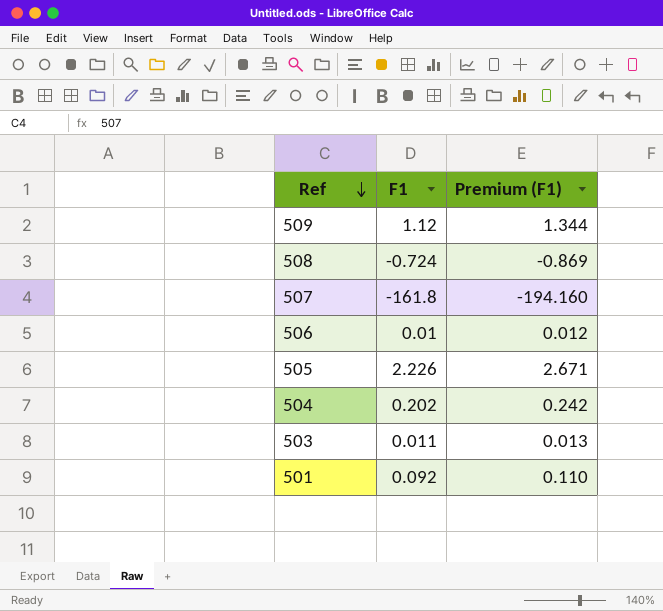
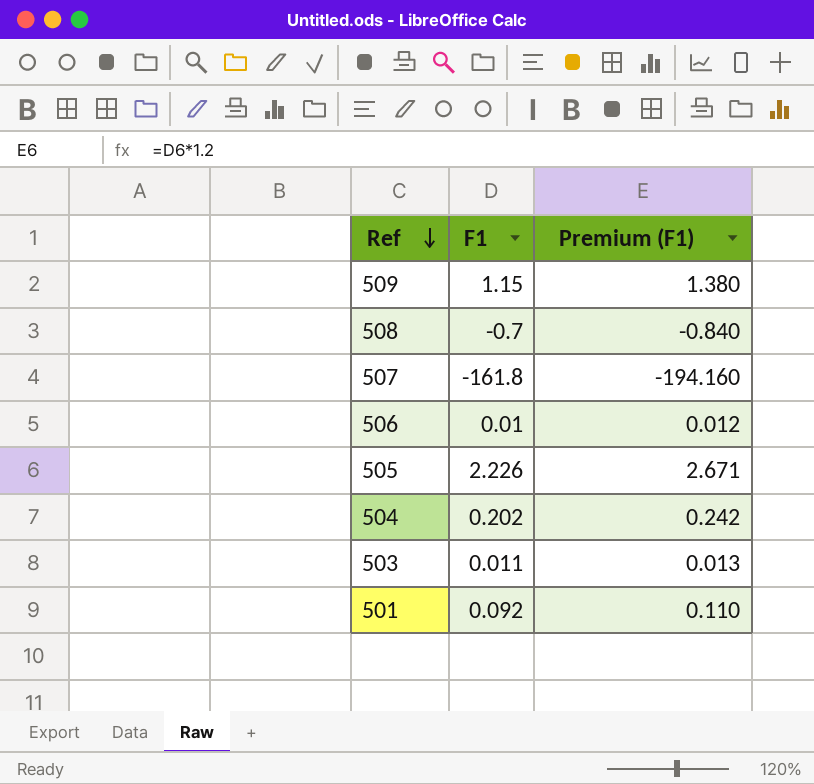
509 | F1: 1.12 -> 1.15
509 | Premium (F1): 1.344 -> 1.380
508 | F1: -0.724 -> -0.7
508 | Premium (F1): -0.869 -> -0.840

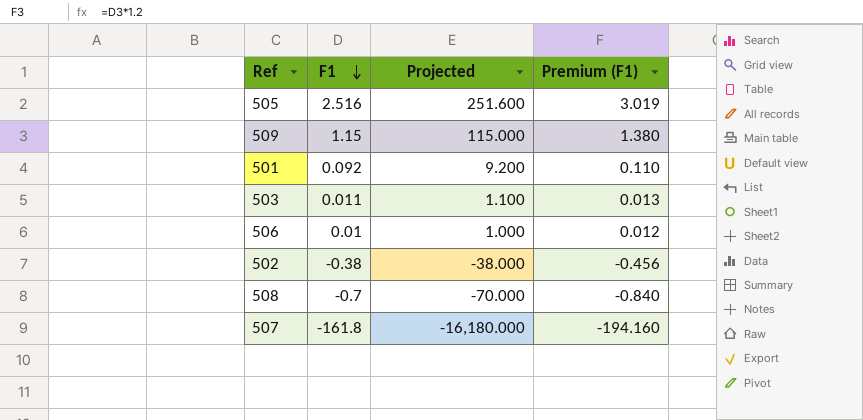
row order: Ref descending -> F1 descending
column Projected | formula: none -> [F1] * 100
row 504: 0.202 | 0.242 -> none
505 | F1: 2.226 -> 2.516
505 | Premium (F1): 2.671 -> 3.019
row 502: none -> -0.38 | -38.000 | -0.456

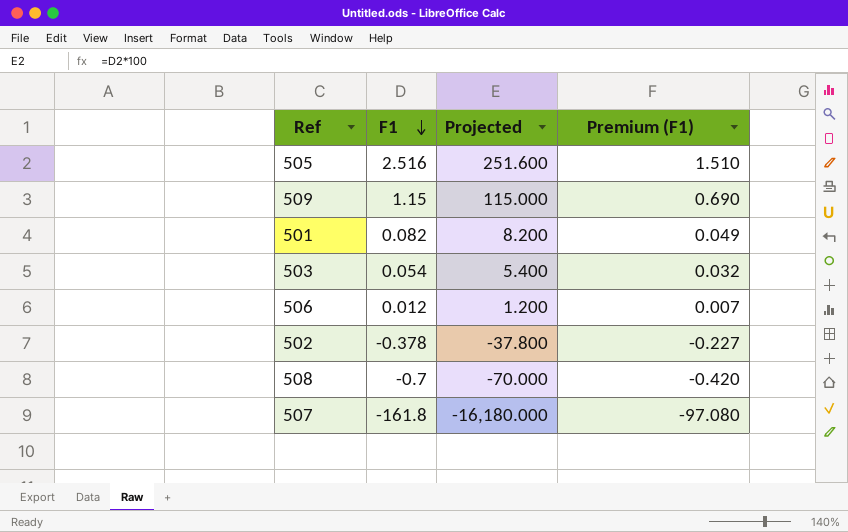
column Premium (F1) | formula: [F1] * 1.2 -> [F1] * 0.6
501 | F1: 0.092 -> 0.082
501 | Projected: 9.200 -> 8.200
503 | F1: 0.011 -> 0.054
503 | Projected: 1.100 -> 5.400
506 | F1: 0.01 -> 0.012
506 | Projected: 1.000 -> 1.200
502 | F1: -0.38 -> -0.378
502 | Projected: -38.000 -> -37.800

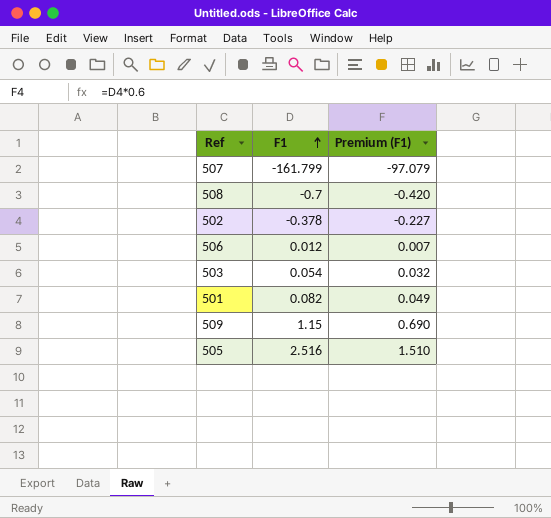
row order: F1 descending -> F1 ascending
column Projected | formula: [F1] * 100 -> none
507 | F1: -161.8 -> -161.799
507 | Premium (F1): -97.080 -> -97.079

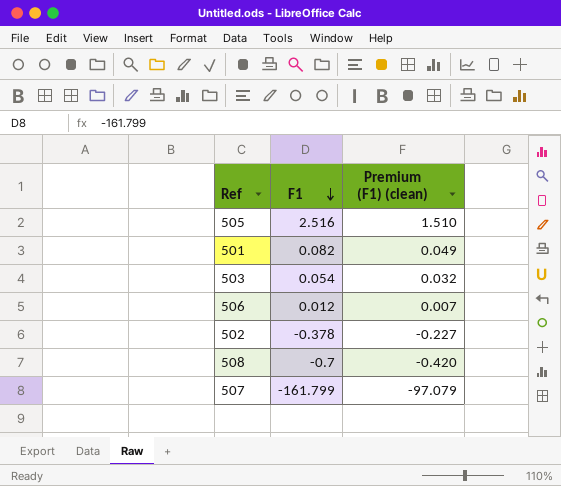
row order: F1 ascending -> F1 descending
column name: Premium (F1) -> Premium (F1) (clean)
row 509: 1.15 | 0.690 -> none

